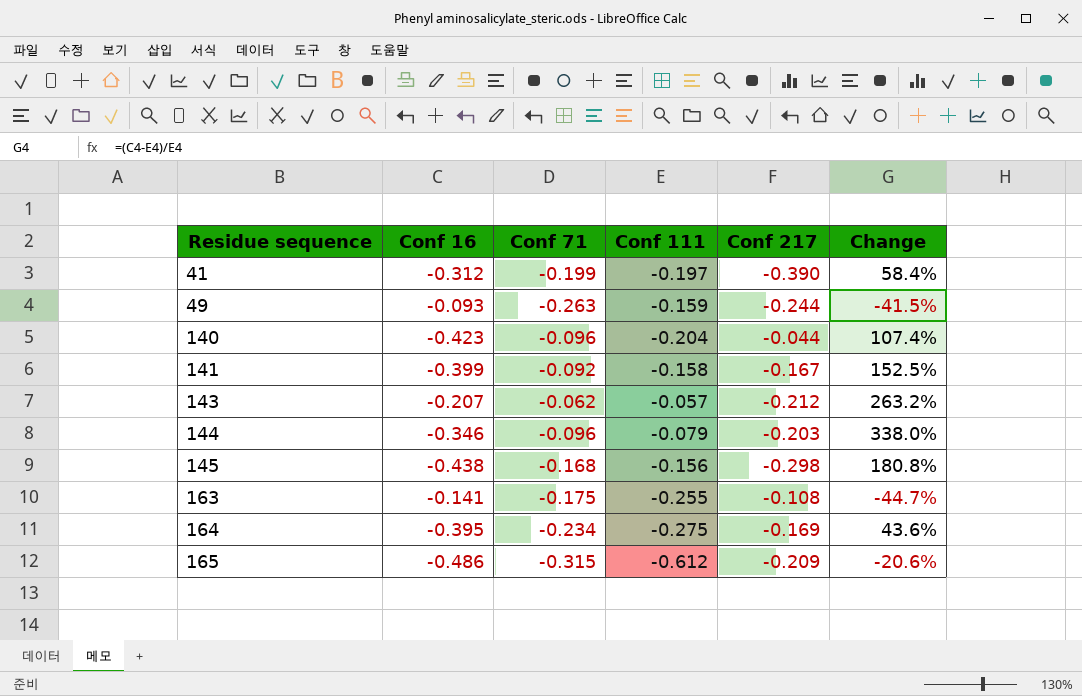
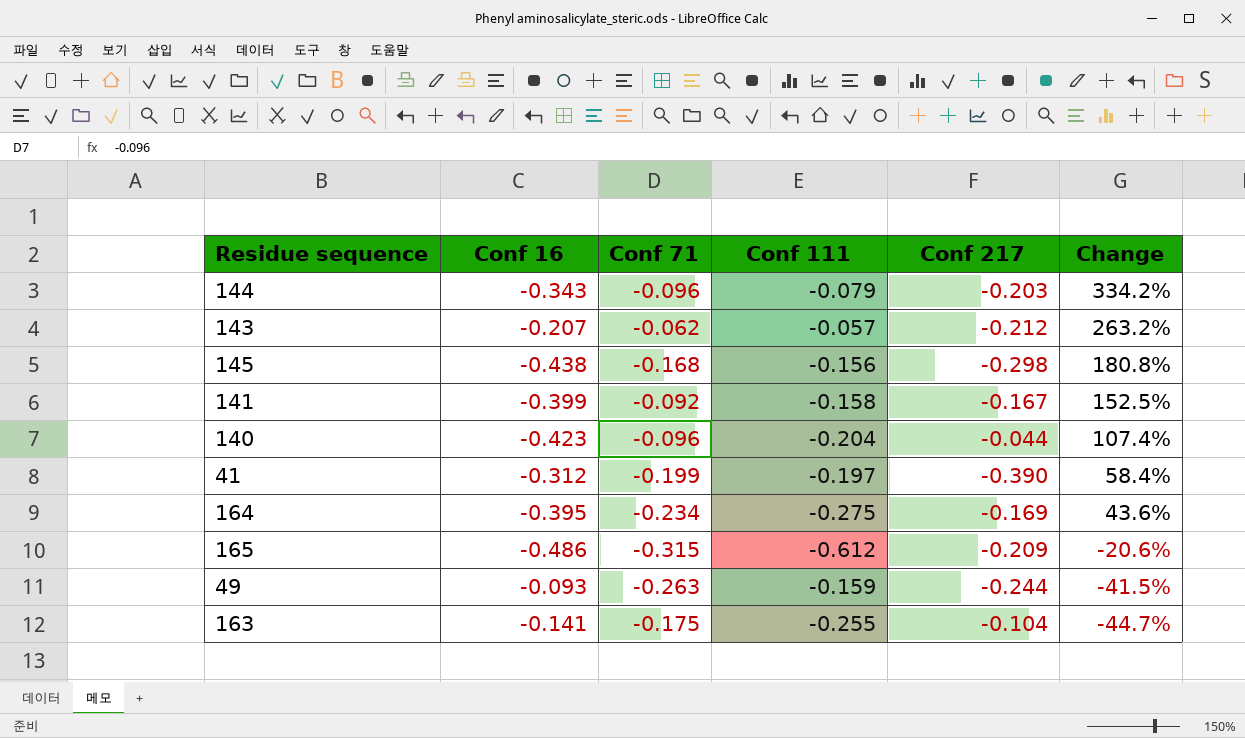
row order: Residue sequence ascending -> Change descending
144 | Conf 16: -0.346 -> -0.343
144 | Change: 338.0% -> 334.2%
163 | Conf 217: -0.108 -> -0.104

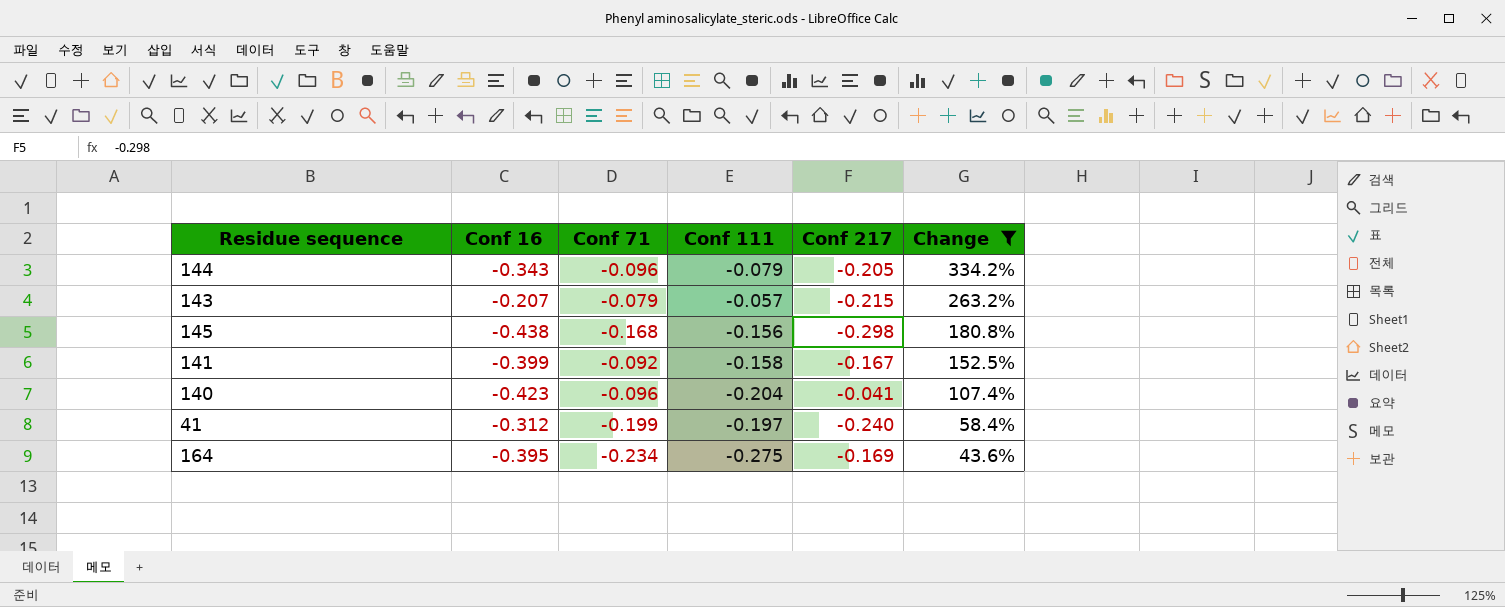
filter: none -> Change >= 43.6%
144 | Conf 217: -0.203 -> -0.205
143 | Conf 71: -0.062 -> -0.079
143 | Conf 217: -0.212 -> -0.215
140 | Conf 217: -0.044 -> -0.041
41 | Conf 217: -0.390 -> -0.240

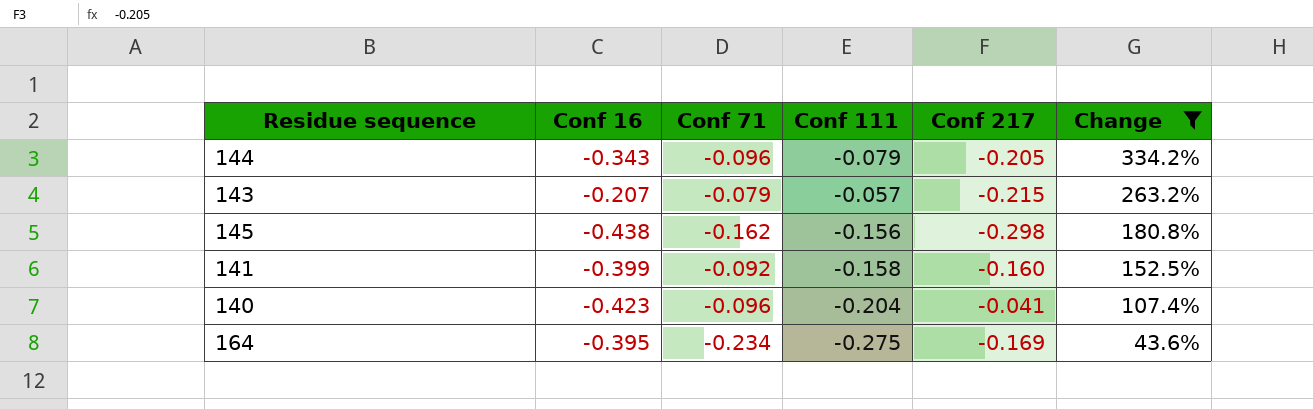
row 41: -0.312 | -0.199 | -0.197 | -0.240 | 58.4% -> none
145 | Conf 71: -0.168 -> -0.162
141 | Conf 217: -0.167 -> -0.160

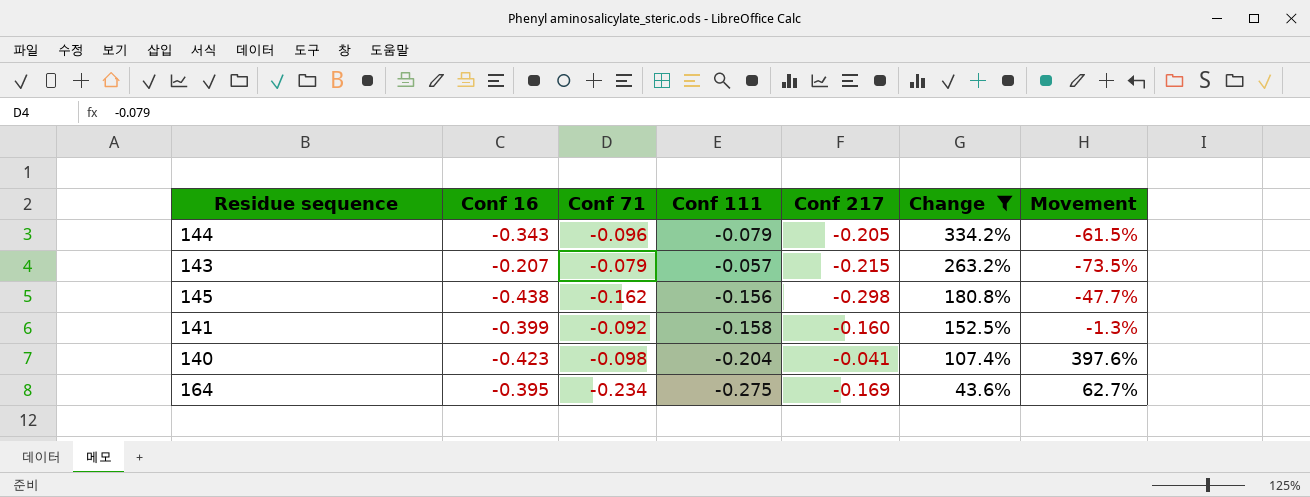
column Movement | formula: none -> ([Conf 111] - [Conf 217]) / [Conf 217]
140 | Conf 71: -0.096 -> -0.098

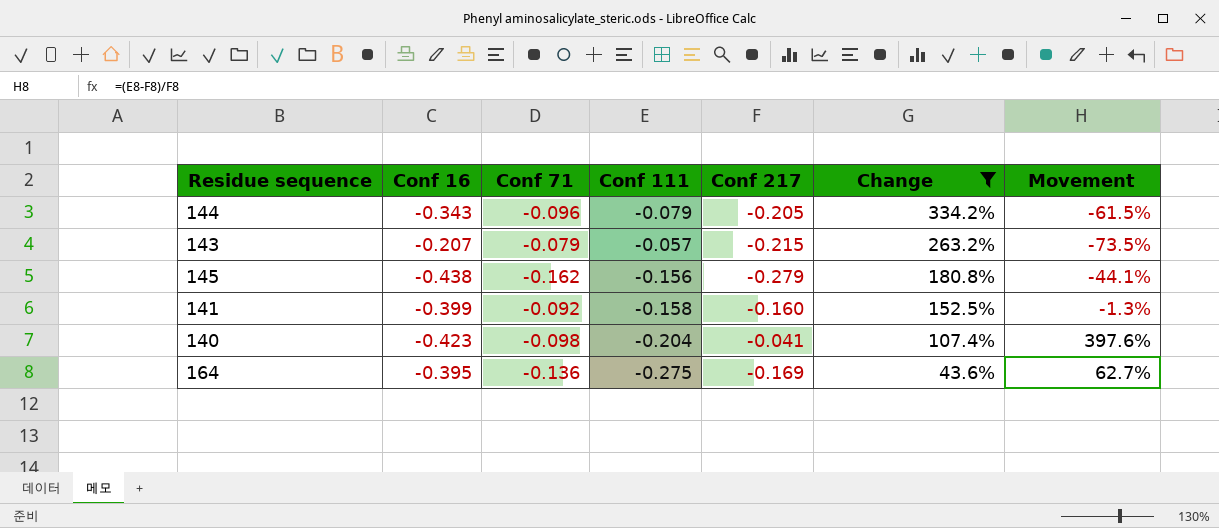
145 | Conf 217: -0.298 -> -0.279
145 | Movement: -47.7% -> -44.1%
164 | Conf 71: -0.234 -> -0.136

